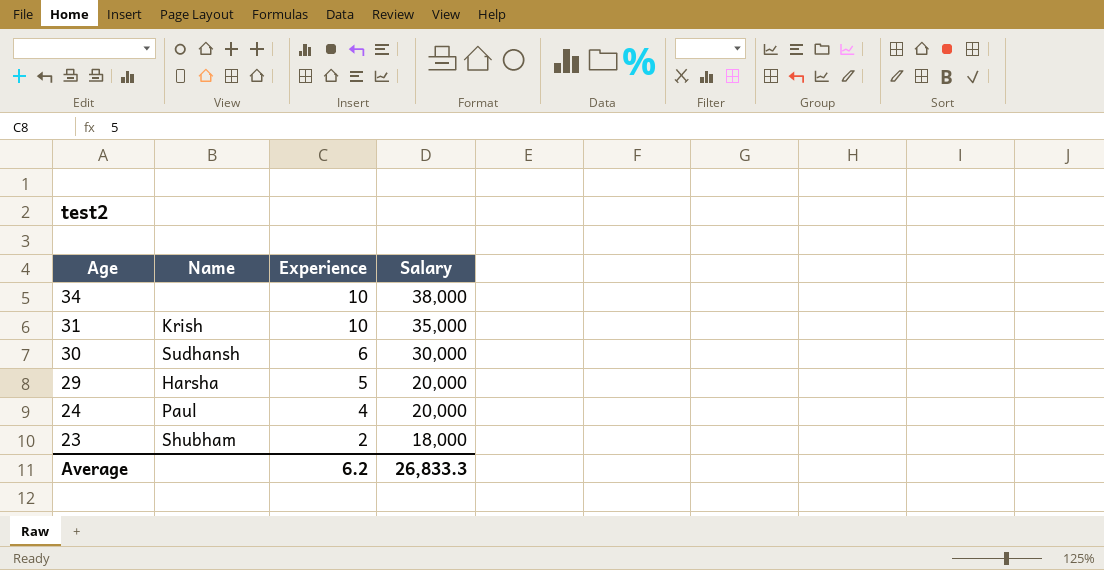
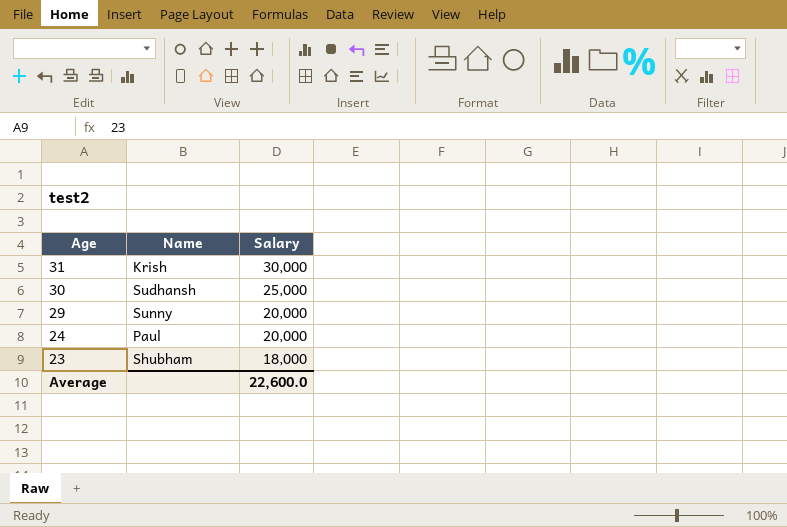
column Experience | position: 3 -> none
row 34: none | 10 | 38,000 -> none
31 | Salary: 35,000 -> 30,000
30 | Salary: 30,000 -> 25,000
29 | Name: Harsha -> Sunny
Average | Salary: 26,833.3 -> 22,600.0

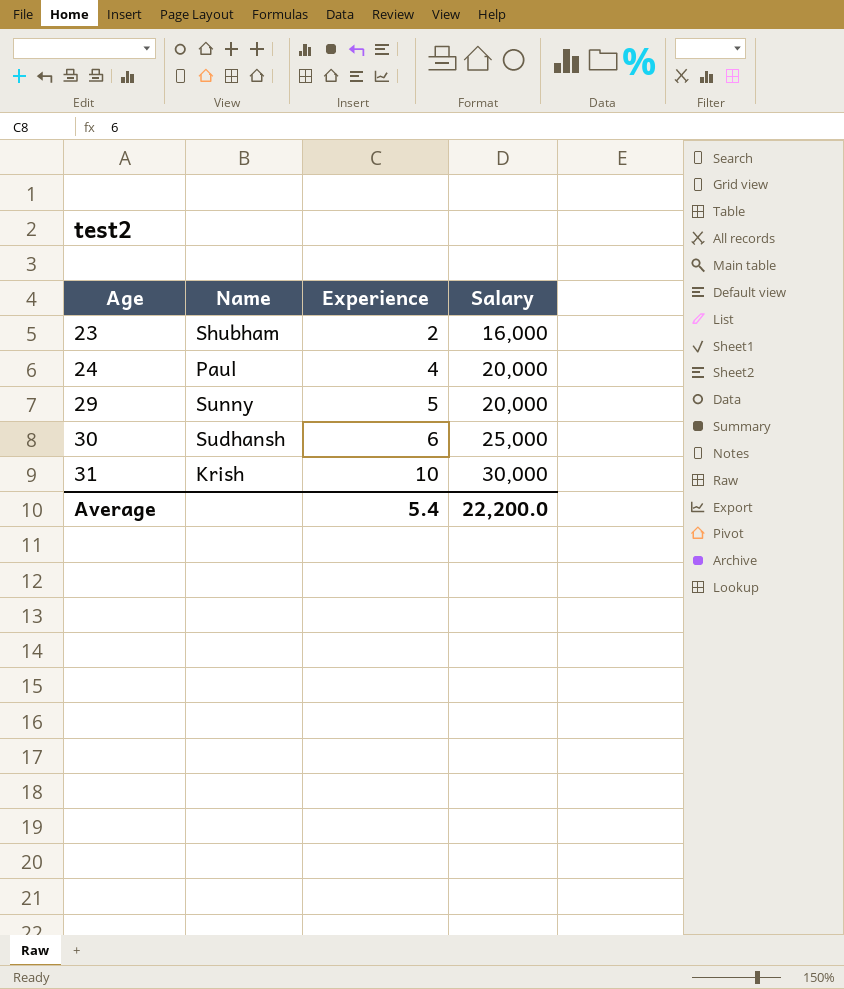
row order: Age descending -> Age ascending
column Experience | position: none -> 3
23 | Salary: 18,000 -> 16,000
Average | Salary: 22,600.0 -> 22,200.0

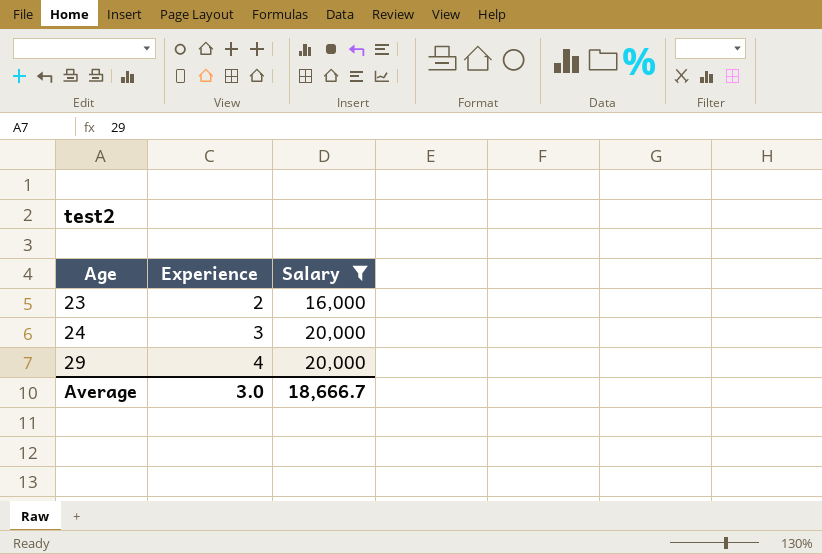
filter: none -> Salary <= 20,000
column Name | position: 2 -> none
24 | Experience: 4 -> 3
29 | Experience: 5 -> 4
Average | Experience: 5.4 -> 3.0
Average | Salary: 22,200.0 -> 18,666.7

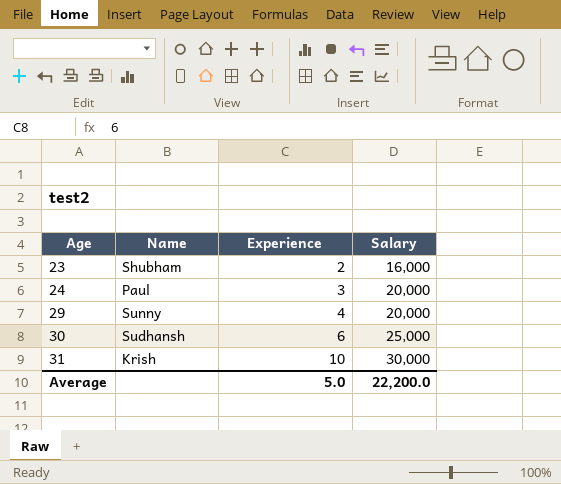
filter: Salary <= 20,000 -> none
column Name | position: none -> 2
Average | Experience: 3.0 -> 5.0
Average | Salary: 18,666.7 -> 22,200.0

